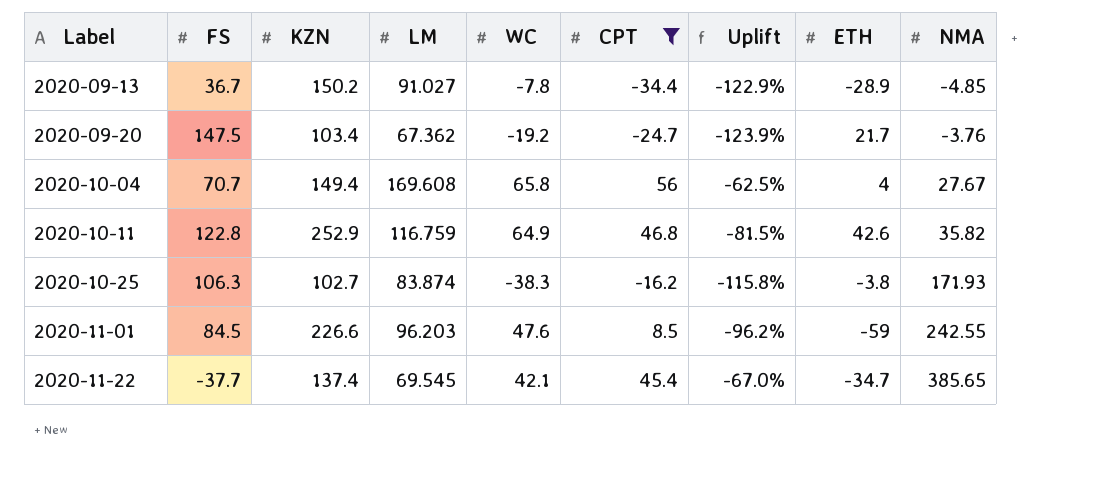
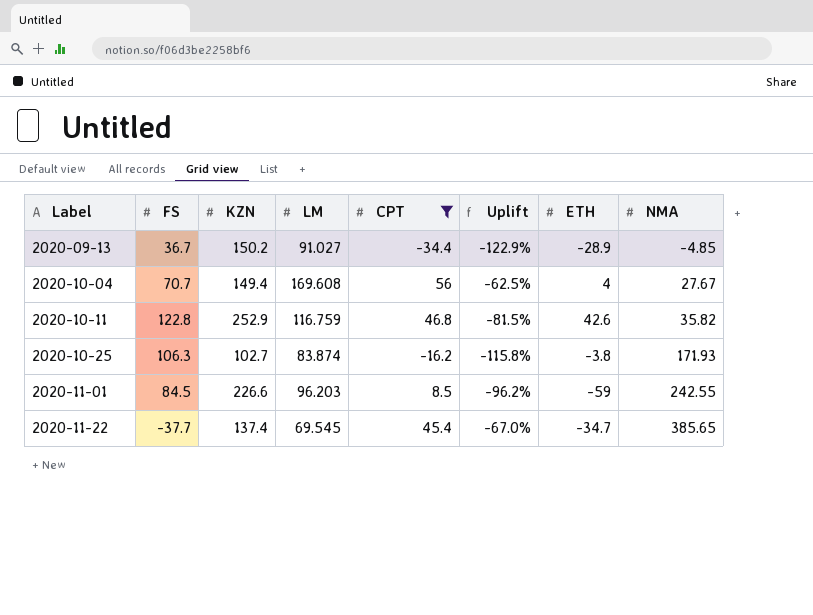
column WC | position: 5 -> none
row 2020-09-20: 147.5 | 103.4 | 67.362 | -19.2 | -24.7 | -123.9% | 21.7 | -3.76 -> none

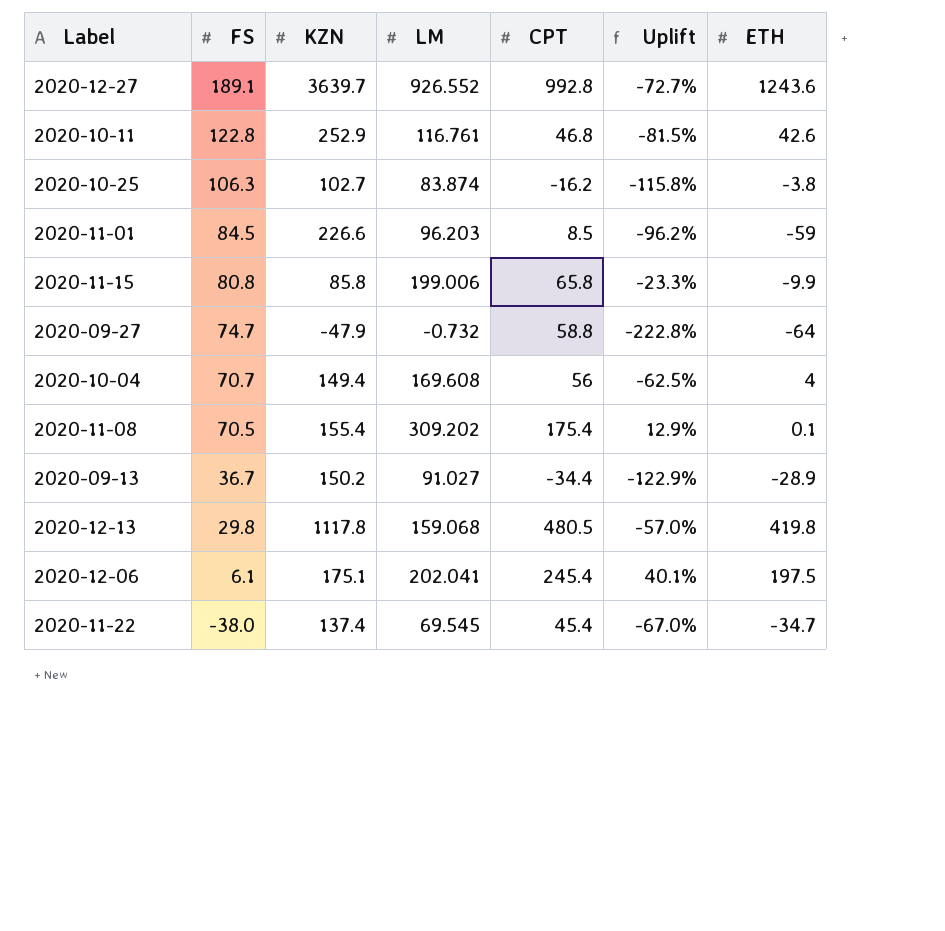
filter: CPT <= 56 -> none
row order: Label ascending -> FS descending
column NMA | position: 8 -> none
2020-10-11 | LM: 116.759 -> 116.761
2020-11-22 | FS: -37.7 -> -38.0

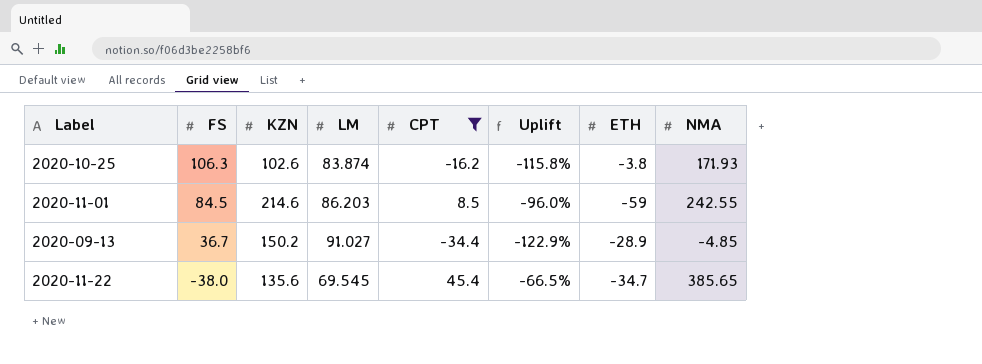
filter: none -> CPT <= 45.4
column NMA | position: none -> 8
2020-10-25 | KZN: 102.7 -> 102.6
2020-11-01 | KZN: 226.6 -> 214.6
2020-11-01 | LM: 96.203 -> 86.203
2020-11-01 | Uplift: -96.2% -> -96.0%
2020-11-22 | KZN: 137.4 -> 135.6
2020-11-22 | Uplift: -67.0% -> -66.5%

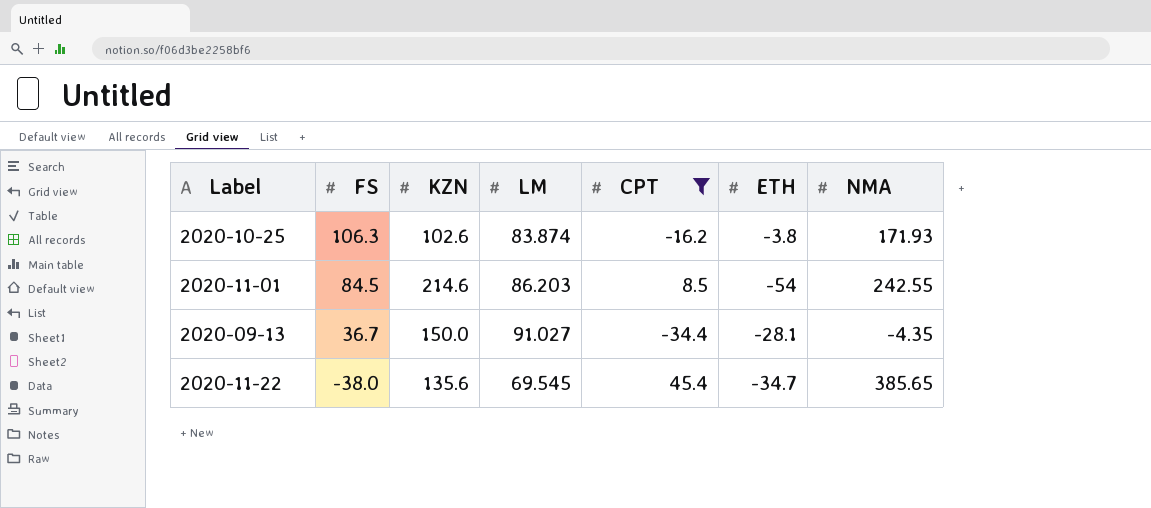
column Uplift | formula: ([CPT] - [KZN]) / [KZN] -> none
2020-11-01 | ETH: -59 -> -54
2020-09-13 | KZN: 150.2 -> 150.0
2020-09-13 | ETH: -28.9 -> -28.1
2020-09-13 | NMA: -4.85 -> -4.35

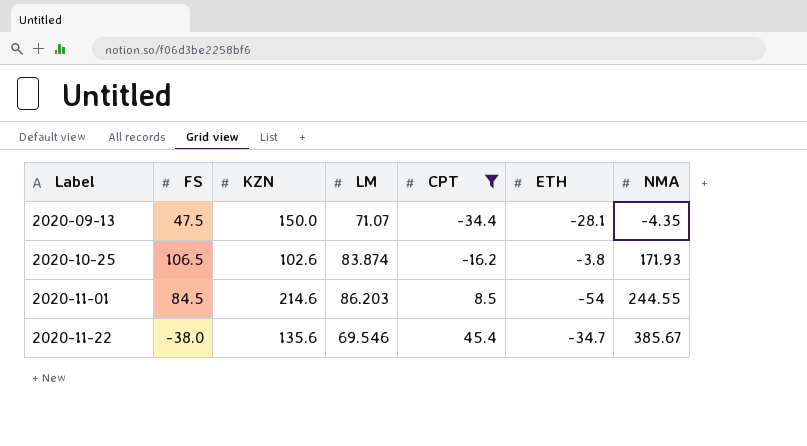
row order: FS descending -> Label ascending
2020-09-13 | FS: 36.7 -> 47.5
2020-09-13 | LM: 91.027 -> 71.07
2020-10-25 | FS: 106.3 -> 106.5
2020-11-01 | NMA: 242.55 -> 244.55
2020-11-22 | LM: 69.545 -> 69.546
2020-11-22 | NMA: 385.65 -> 385.67

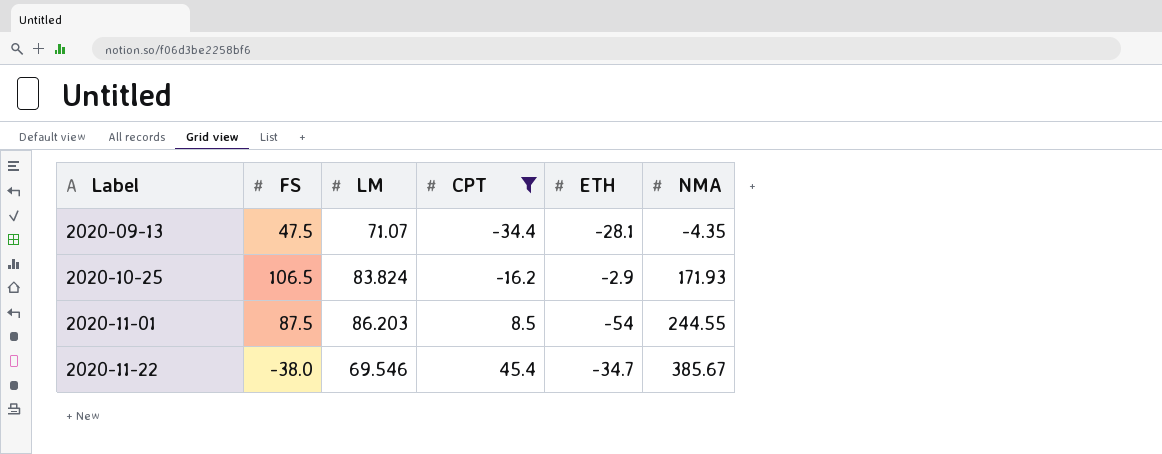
column KZN | position: 3 -> none
2020-10-25 | LM: 83.874 -> 83.824
2020-10-25 | ETH: -3.8 -> -2.9
2020-11-01 | FS: 84.5 -> 87.5

